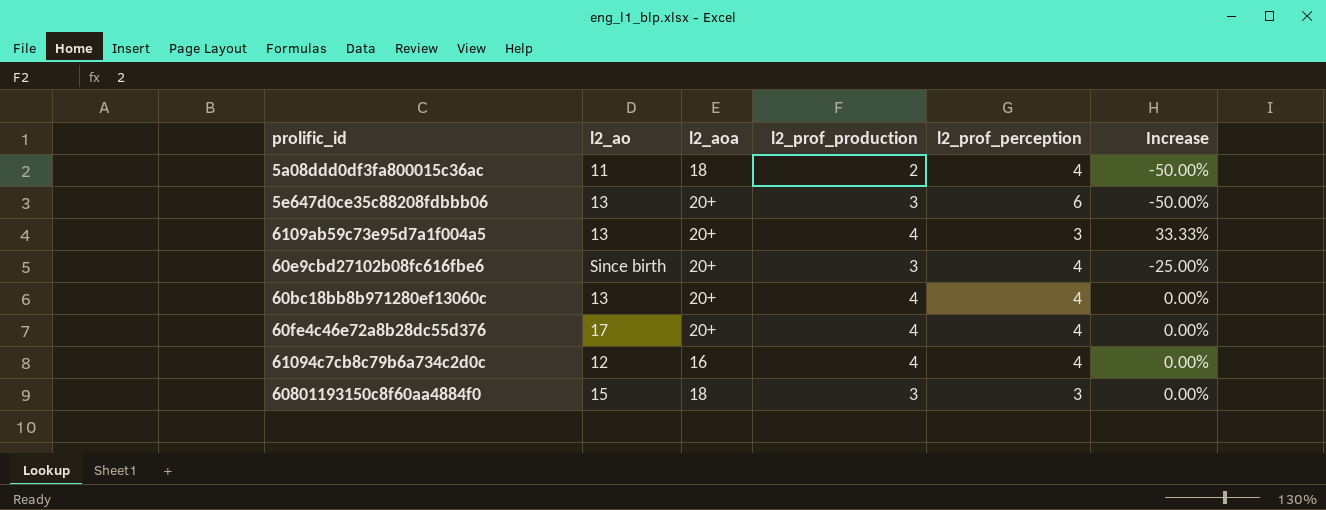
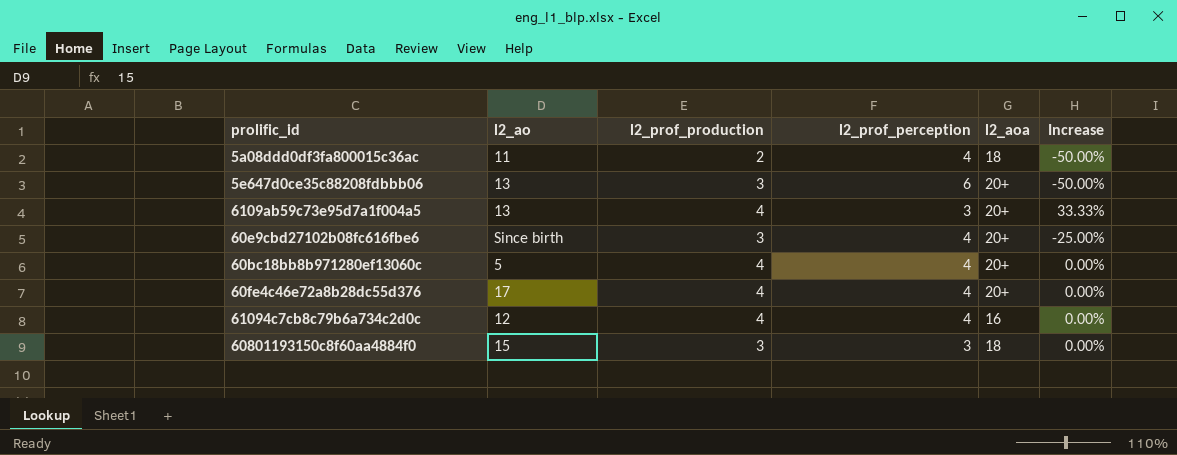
column l2_aoa | position: 3 -> 5
60bc18bb8b971280ef13060c | l2_ao: 13 -> 5

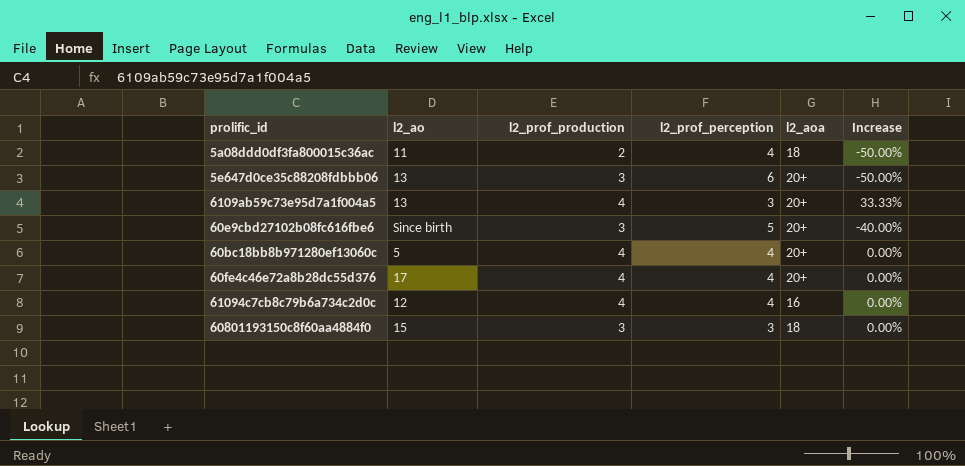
60e9cbd27102b08fc616fbe6 | l2_prof_perception: 4 -> 5
60e9cbd27102b08fc616fbe6 | Increase: -25.00% -> -40.00%

